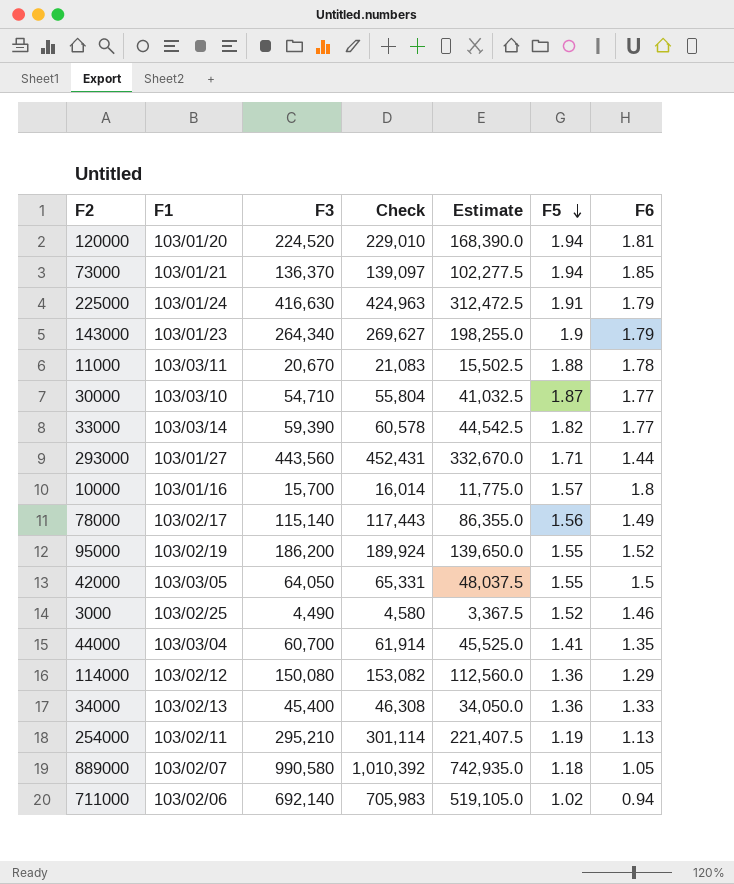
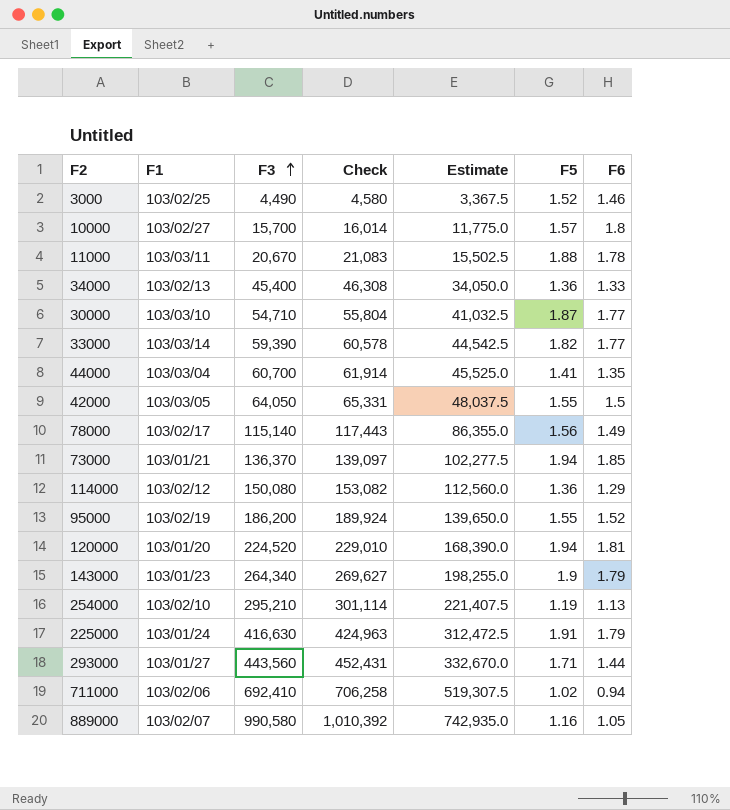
row order: F5 descending -> F3 ascending
10000 | F1: 103/01/16 -> 103/02/27
254000 | F1: 103/02/11 -> 103/02/10
711000 | F3: 692,140 -> 692,410
711000 | Check: 705,983 -> 706,258
711000 | Estimate: 519,105.0 -> 519,307.5
889000 | F5: 1.18 -> 1.16

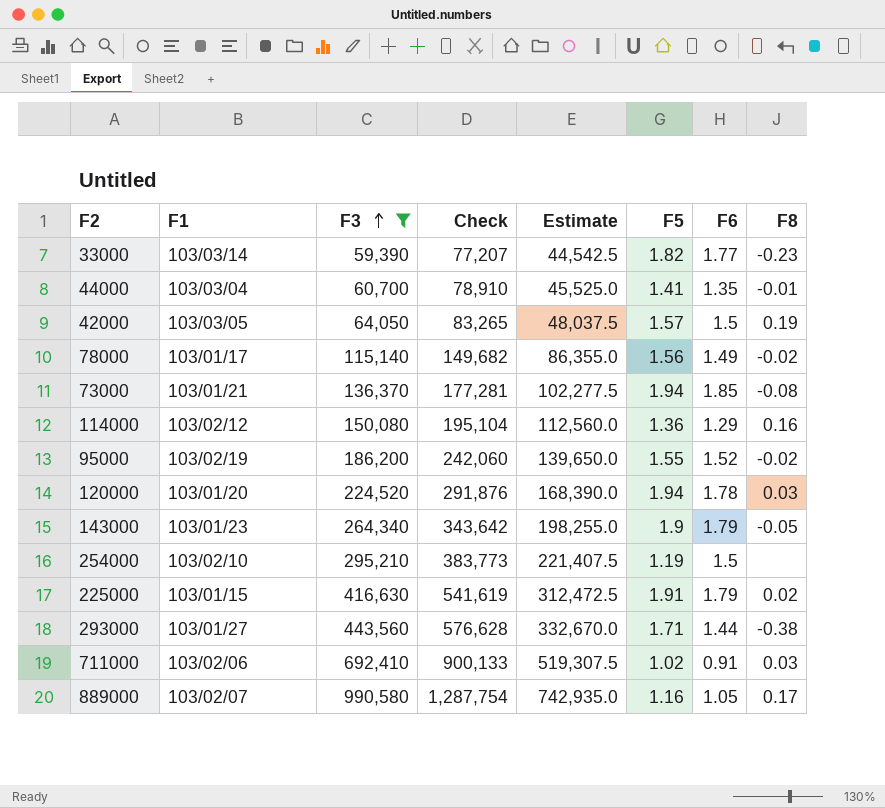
filter: none -> F3 >= 59,390
column Check | formula: [F3] * 1.02 -> [F3] * 1.3
column F8 | position: none -> 8
42000 | F5: 1.55 -> 1.57
78000 | F1: 103/02/17 -> 103/01/17
120000 | F6: 1.81 -> 1.78
254000 | F6: 1.13 -> 1.5
225000 | F1: 103/01/24 -> 103/01/15
711000 | F6: 0.94 -> 0.91

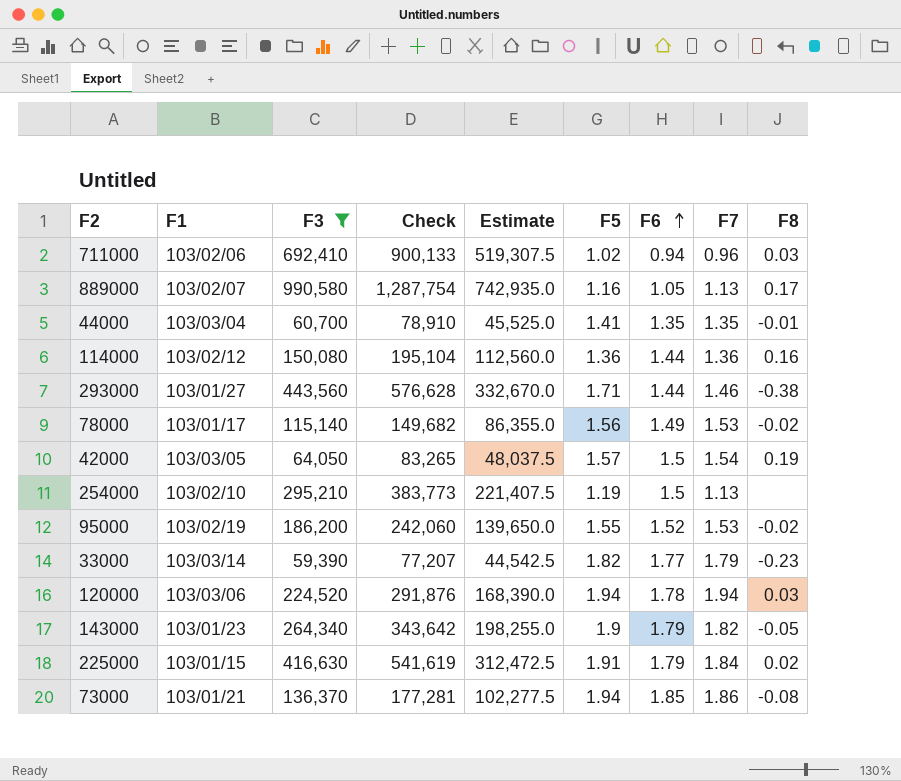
row order: F3 ascending -> F6 ascending
column F7 | position: none -> 8
711000 | F6: 0.91 -> 0.94
114000 | F6: 1.29 -> 1.44
120000 | F1: 103/01/20 -> 103/03/06

